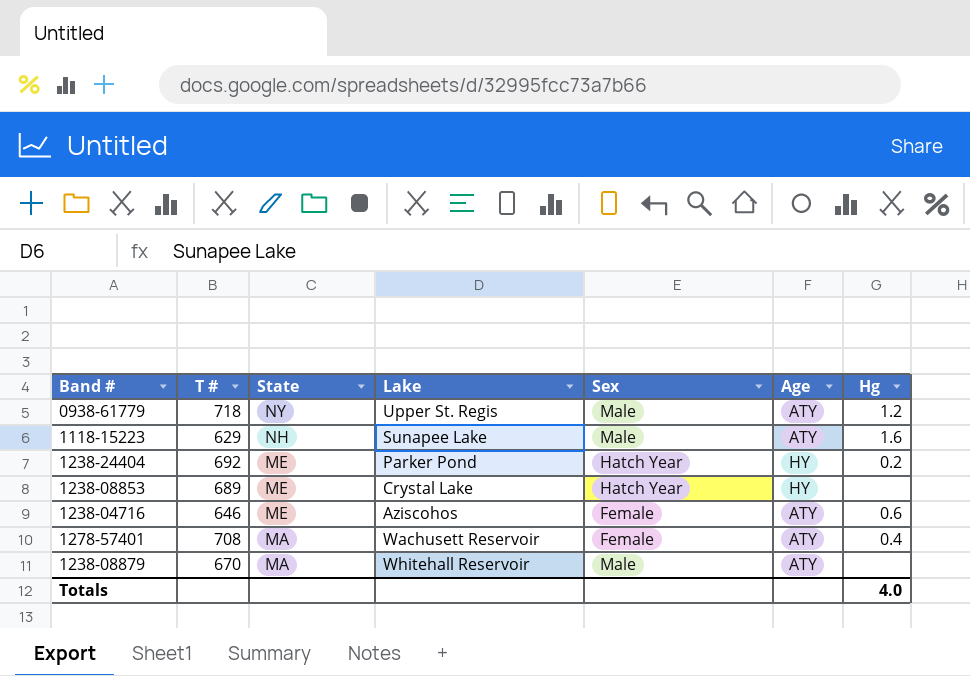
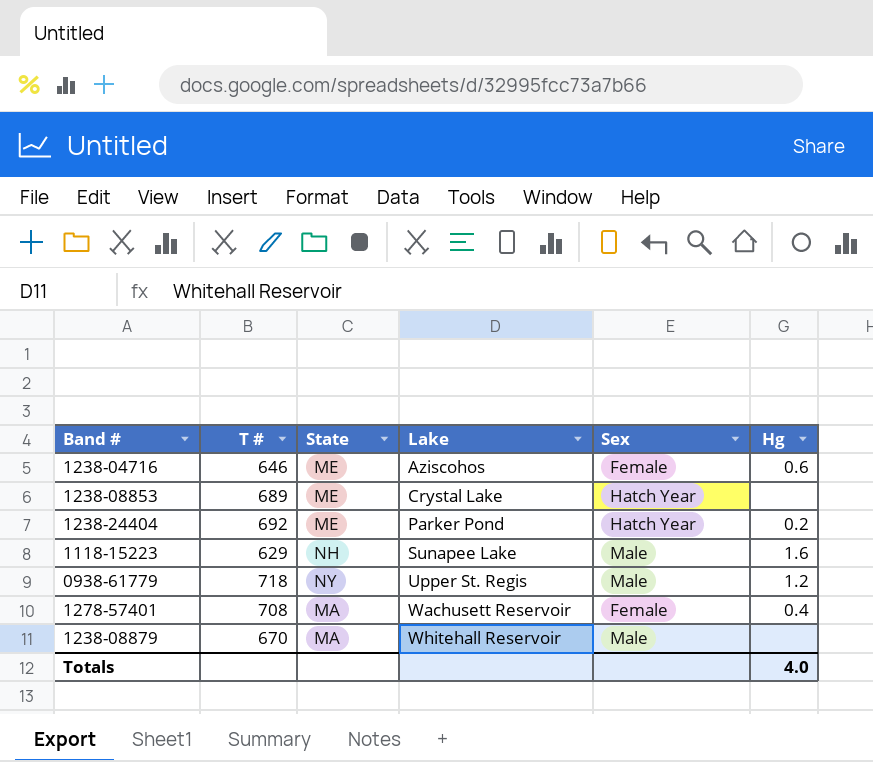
row order: State descending -> Lake ascending
column Age | position: 6 -> none

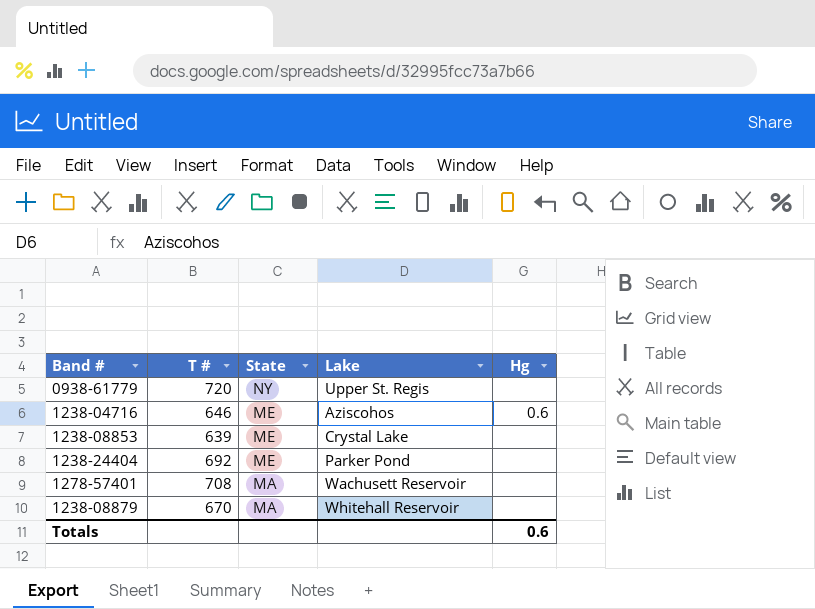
row order: Lake ascending -> State descending
column Sex | position: 5 -> none
row 1118-15223: 629 | NH | Sunapee Lake | Male | 1.6 -> none
0938-61779 | T #: 718 -> 720
0938-61779 | Hg: 1.2 -> none
1238-08853 | T #: 689 -> 639
1238-24404 | Hg: 0.2 -> none
1278-57401 | Hg: 0.4 -> none
Totals | Hg: 4.0 -> 0.6

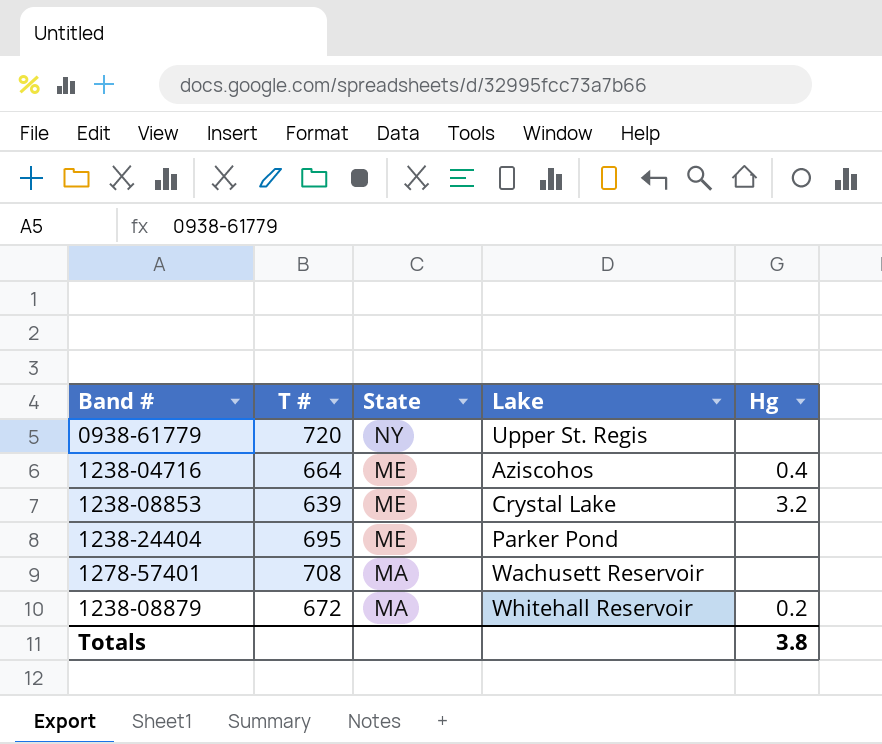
1238-04716 | T #: 646 -> 664
1238-04716 | Hg: 0.6 -> 0.4
1238-08853 | Hg: none -> 3.2
1238-24404 | T #: 692 -> 695
1238-08879 | T #: 670 -> 672
1238-08879 | Hg: none -> 0.2
Totals | Hg: 0.6 -> 3.8

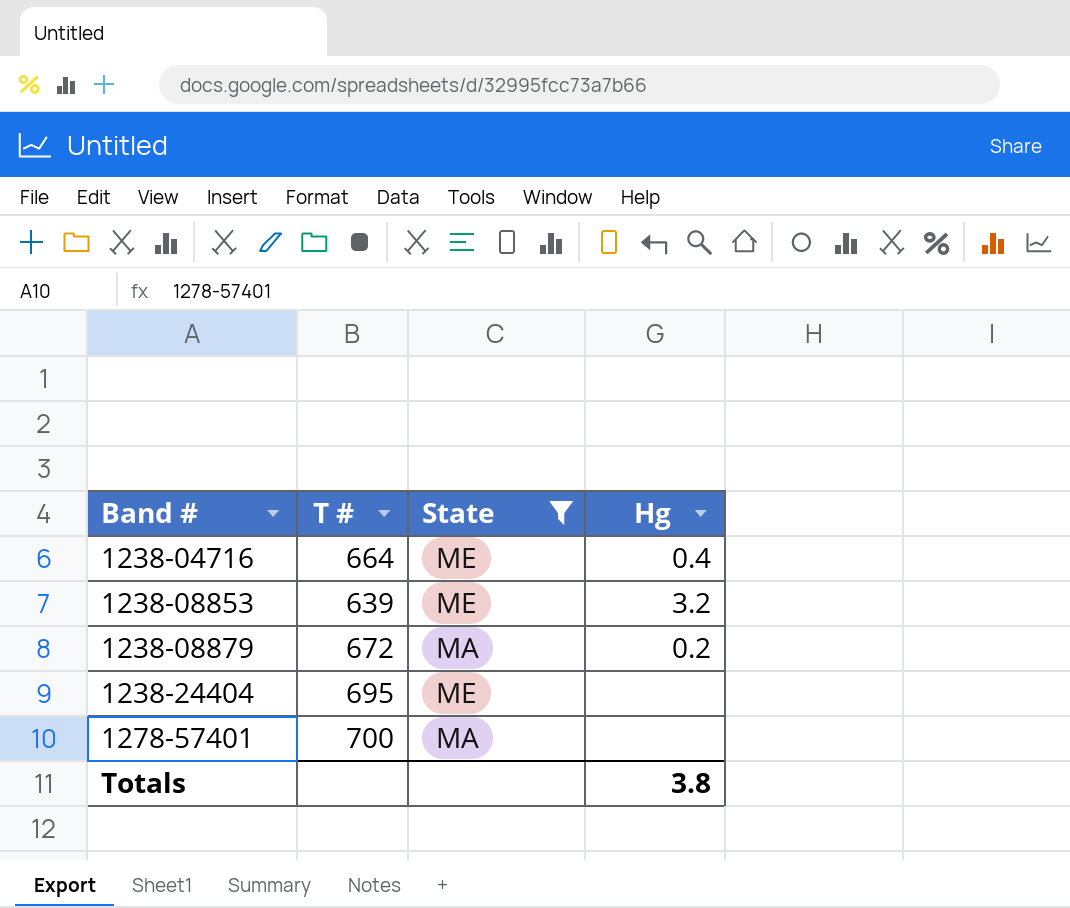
filter: none -> State != NY
row order: State descending -> Band # ascending
column Lake | position: 4 -> none
1278-57401 | T #: 708 -> 700

